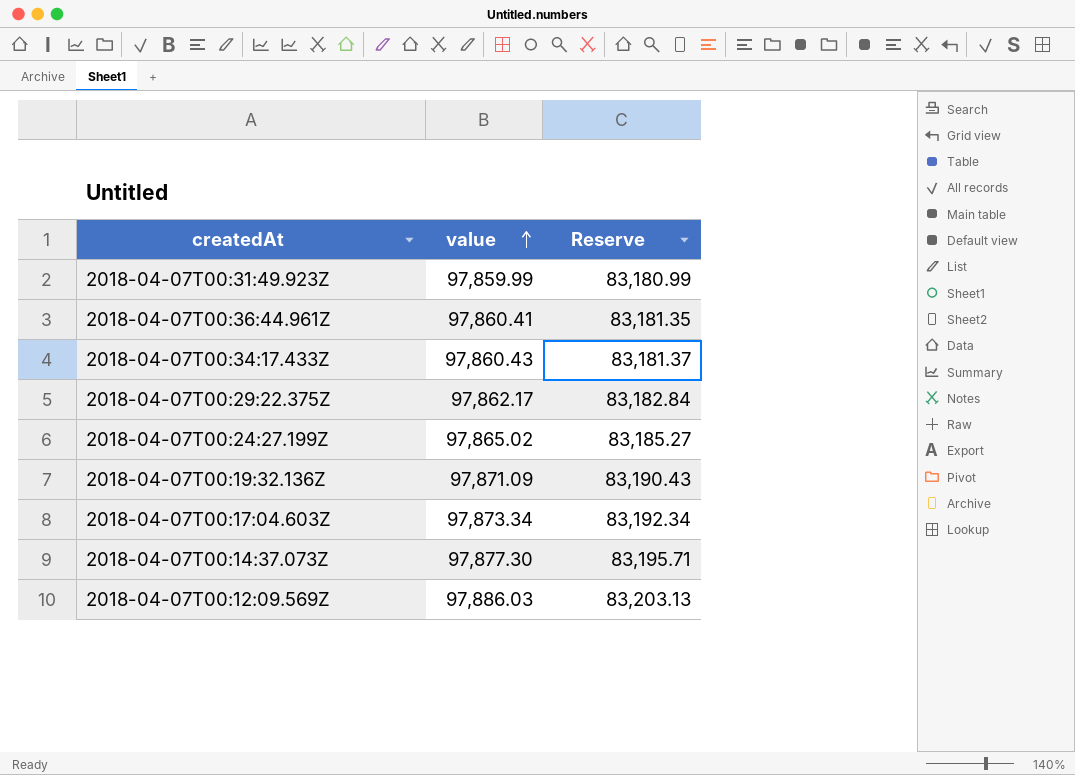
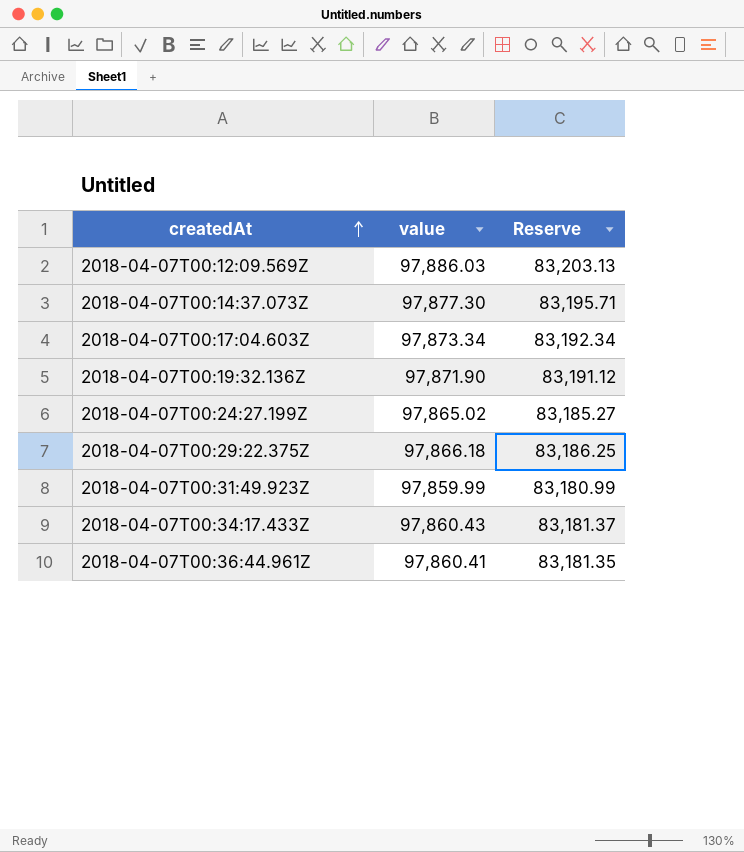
row order: value ascending -> createdAt ascending
2018-04-07T00:19:32.136Z | value: 97,871.09 -> 97,871.90
2018-04-07T00:19:32.136Z | Reserve: 83,190.43 -> 83,191.12
2018-04-07T00:29:22.375Z | value: 97,862.17 -> 97,866.18
2018-04-07T00:29:22.375Z | Reserve: 83,182.84 -> 83,186.25

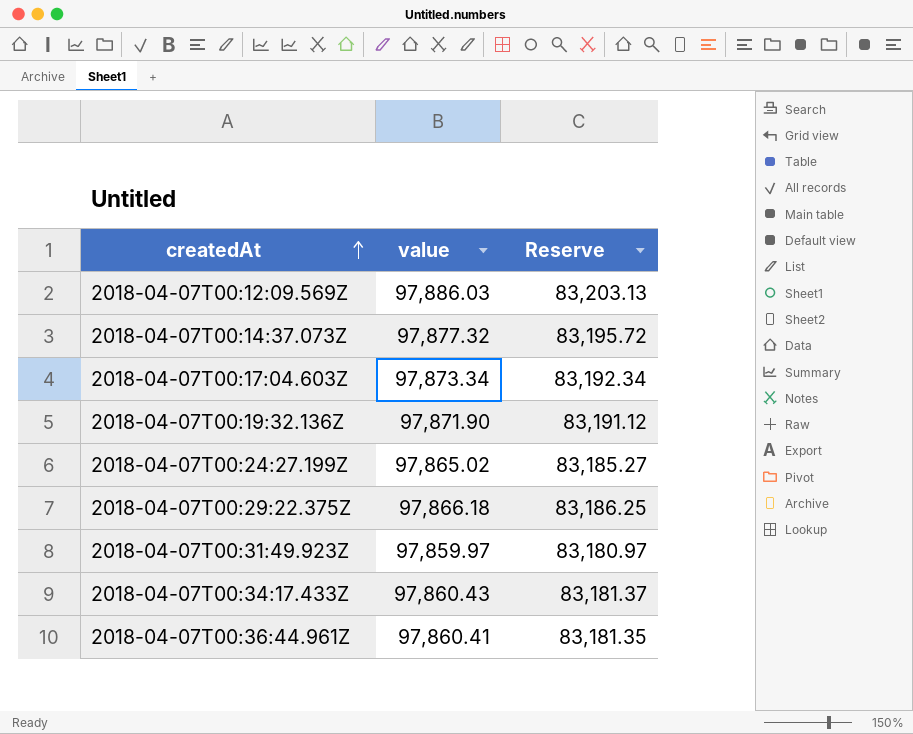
2018-04-07T00:14:37.073Z | value: 97,877.30 -> 97,877.32
2018-04-07T00:14:37.073Z | Reserve: 83,195.71 -> 83,195.72
2018-04-07T00:31:49.923Z | value: 97,859.99 -> 97,859.97
2018-04-07T00:31:49.923Z | Reserve: 83,180.99 -> 83,180.97

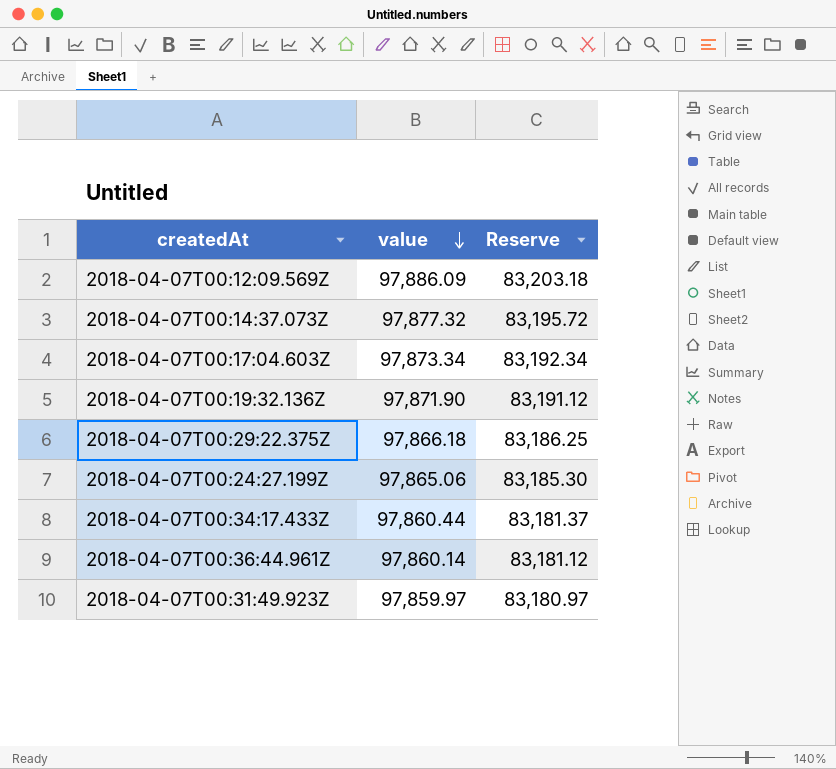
row order: createdAt ascending -> value descending
2018-04-07T00:12:09.569Z | value: 97,886.03 -> 97,886.09
2018-04-07T00:12:09.569Z | Reserve: 83,203.13 -> 83,203.18
2018-04-07T00:24:27.199Z | value: 97,865.02 -> 97,865.06
2018-04-07T00:24:27.199Z | Reserve: 83,185.27 -> 83,185.30
2018-04-07T00:34:17.433Z | value: 97,860.43 -> 97,860.44
2018-04-07T00:36:44.961Z | value: 97,860.41 -> 97,860.14
2018-04-07T00:36:44.961Z | Reserve: 83,181.35 -> 83,181.12

